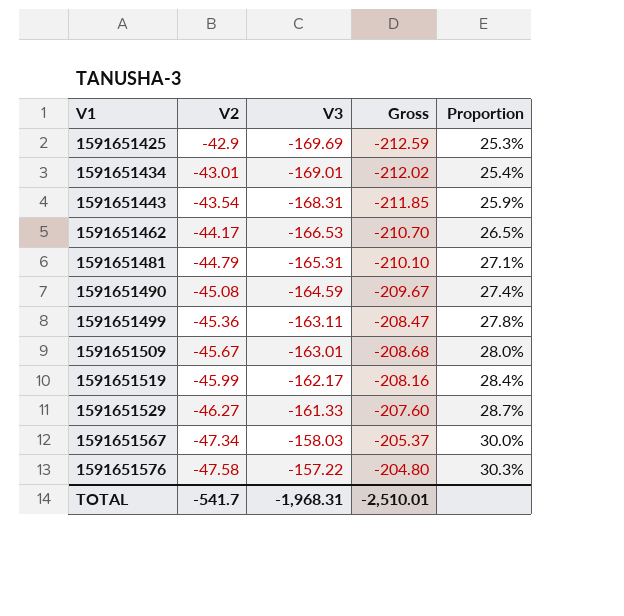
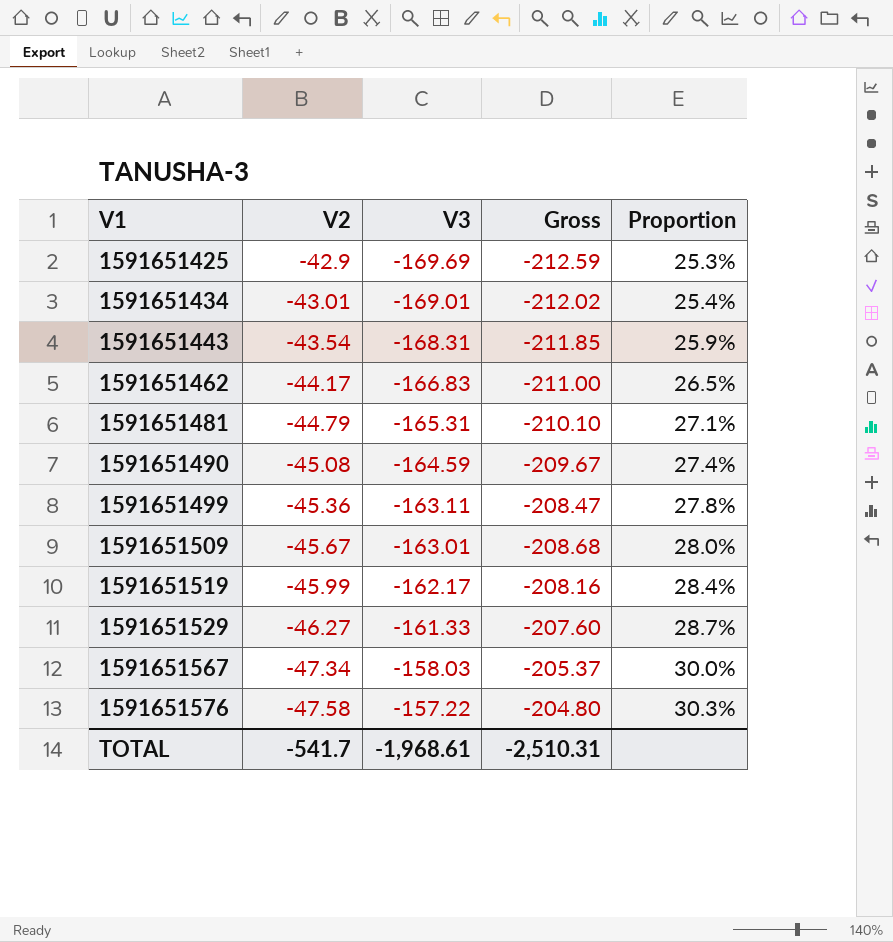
1591651462 | V3: -166.53 -> -166.83
1591651462 | Gross: -210.70 -> -211.00
TOTAL | V3: -1,968.31 -> -1,968.61
TOTAL | Gross: -2,510.01 -> -2,510.31

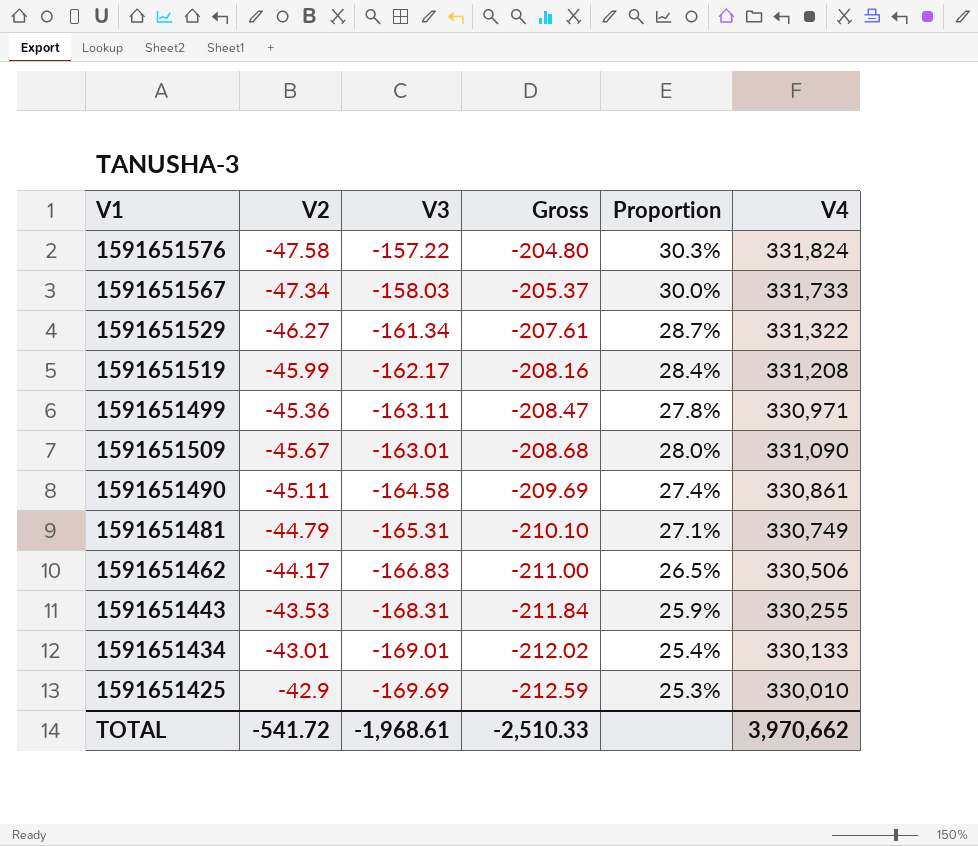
row order: V1 ascending -> Gross descending
column V4 | position: none -> 6
1591651529 | V3: -161.33 -> -161.34
1591651529 | Gross: -207.60 -> -207.61
1591651490 | V2: -45.08 -> -45.11
1591651490 | V3: -164.59 -> -164.58
1591651490 | Gross: -209.67 -> -209.69
1591651443 | V2: -43.54 -> -43.53
1591651443 | Gross: -211.85 -> -211.84
TOTAL | V2: -541.7 -> -541.72
TOTAL | Gross: -2,510.31 -> -2,510.33

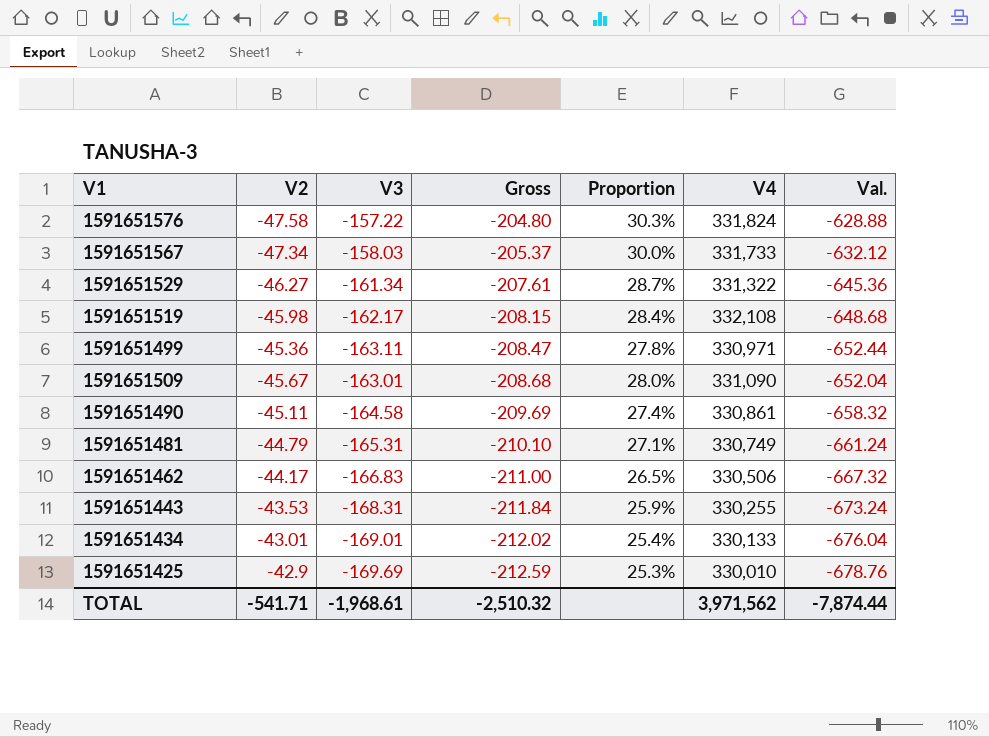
column Val. | formula: none -> [V3] * 4
1591651519 | V2: -45.99 -> -45.98
1591651519 | Gross: -208.16 -> -208.15
1591651519 | V4: 331,208 -> 332,108
TOTAL | V2: -541.72 -> -541.71
TOTAL | Gross: -2,510.33 -> -2,510.32
TOTAL | V4: 3,970,662 -> 3,971,562

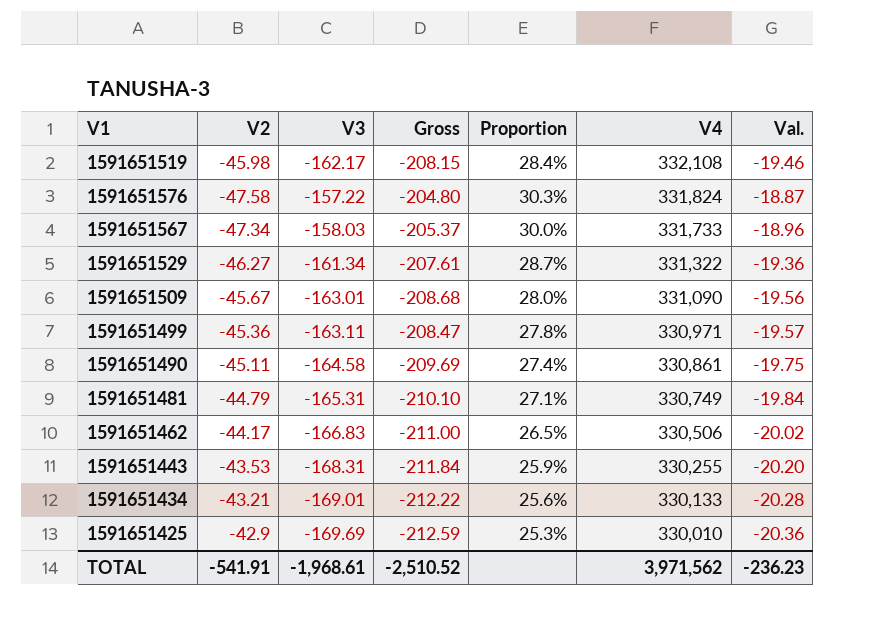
row order: Gross descending -> V4 descending
column Val. | formula: [V3] * 4 -> [V3] * 0.12
1591651434 | V2: -43.01 -> -43.21
1591651434 | Gross: -212.02 -> -212.22
1591651434 | Proportion: 25.4% -> 25.6%
TOTAL | V2: -541.71 -> -541.91
TOTAL | Gross: -2,510.32 -> -2,510.52
TOTAL | Val.: -7,874.44 -> -236.23

